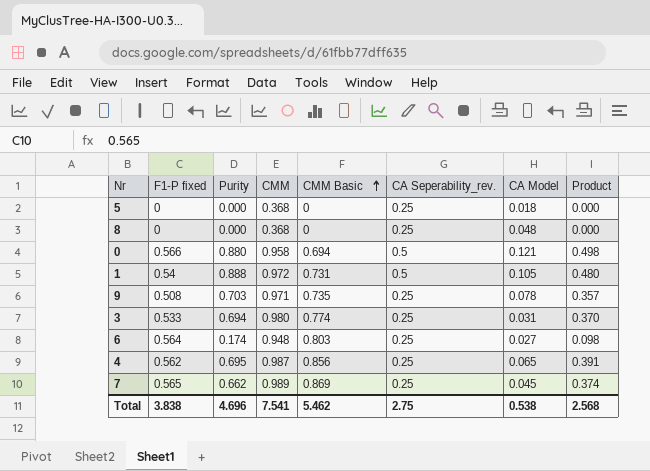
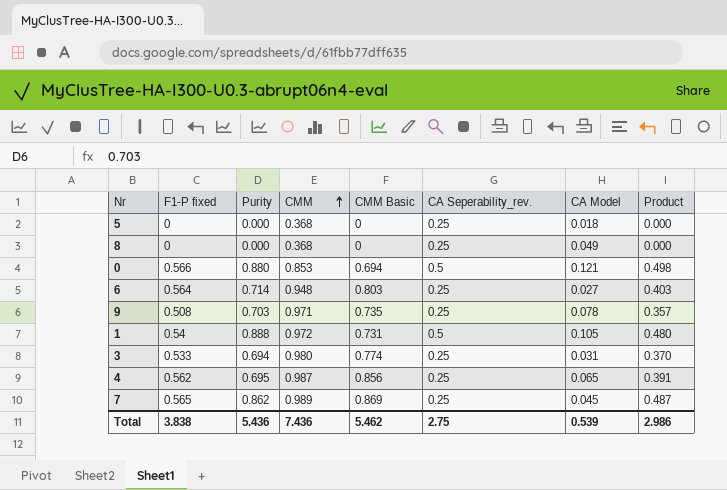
row order: CMM Basic ascending -> CMM ascending
8 | CA Model: 0.048 -> 0.049
0 | CMM: 0.958 -> 0.853
6 | Purity: 0.174 -> 0.714
6 | Product: 0.098 -> 0.403
7 | Purity: 0.662 -> 0.862
7 | Product: 0.374 -> 0.487
Total | Purity: 4.696 -> 5.436
Total | CMM: 7.541 -> 7.436
Total | CA Model: 0.538 -> 0.539
Total | Product: 2.568 -> 2.986

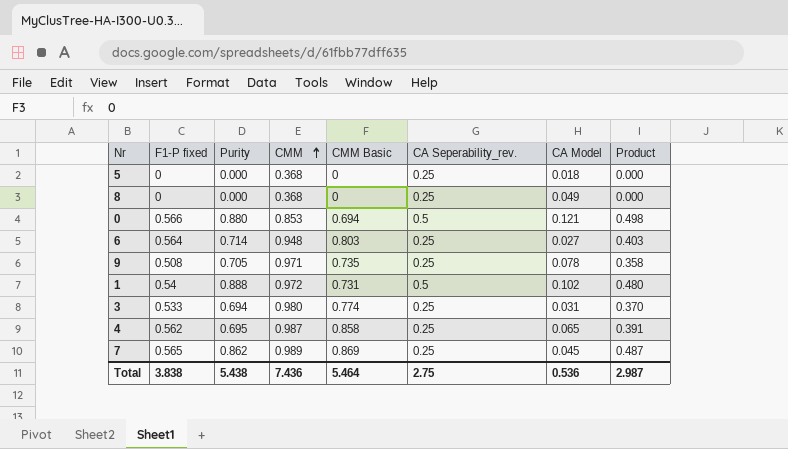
9 | Purity: 0.703 -> 0.705
9 | Product: 0.357 -> 0.358
1 | CA Model: 0.105 -> 0.102
4 | CMM Basic: 0.856 -> 0.858
Total | Purity: 5.436 -> 5.438
Total | CMM Basic: 5.462 -> 5.464
Total | CA Model: 0.539 -> 0.536
Total | Product: 2.986 -> 2.987

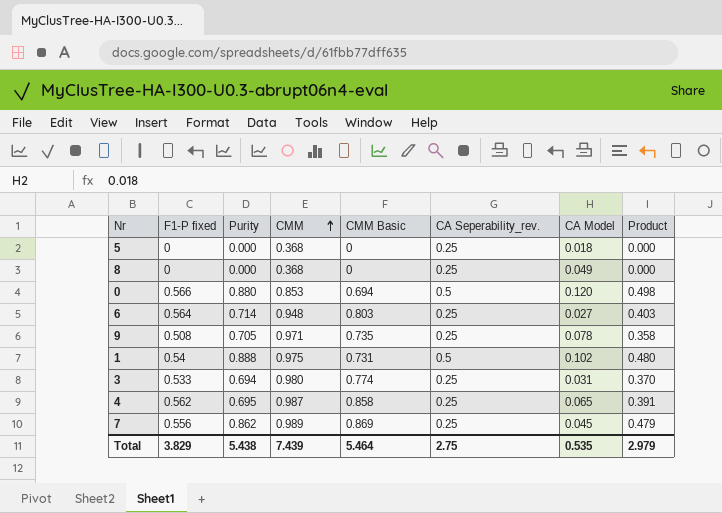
0 | CA Model: 0.121 -> 0.120
1 | CMM: 0.972 -> 0.975
7 | F1-P fixed: 0.565 -> 0.556
7 | Product: 0.487 -> 0.479
Total | F1-P fixed: 3.838 -> 3.829
Total | CMM: 7.436 -> 7.439
Total | CA Model: 0.536 -> 0.535
Total | Product: 2.987 -> 2.979

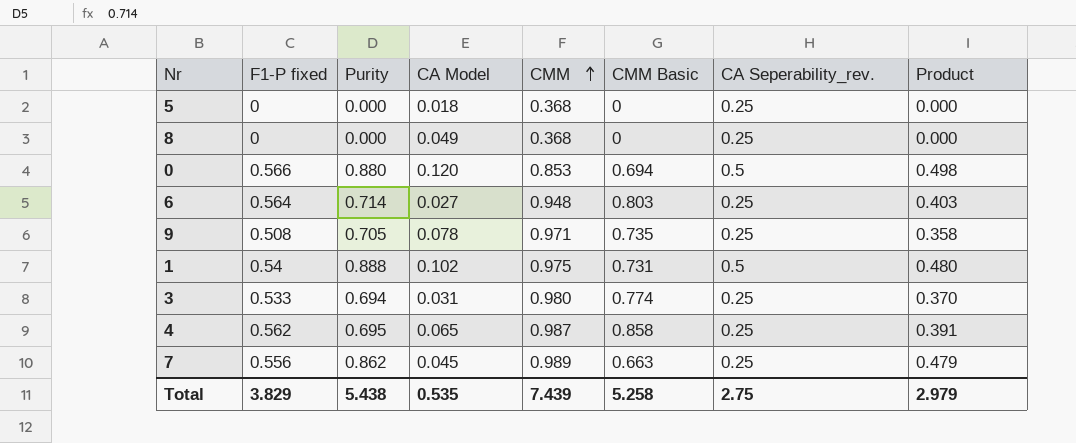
column CA Model | position: 7 -> 4
7 | CMM Basic: 0.869 -> 0.663
Total | CMM Basic: 5.464 -> 5.258

